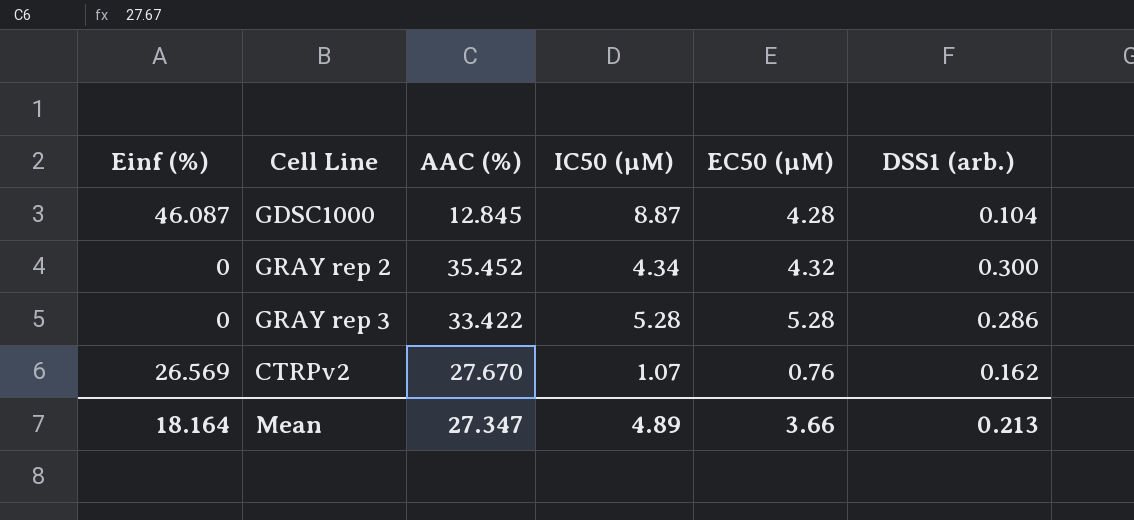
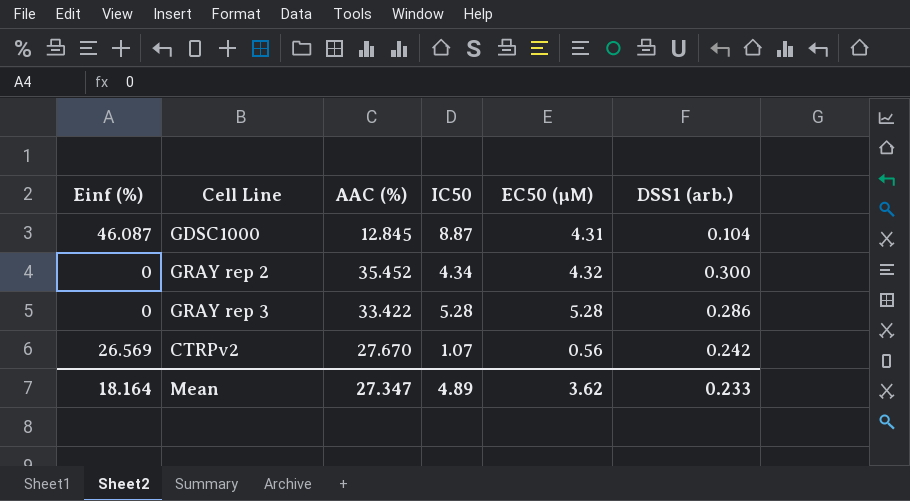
column name: IC50 (µM) -> IC50
GDSC1000 | EC50 (µM): 4.28 -> 4.31
CTRPv2 | EC50 (µM): 0.76 -> 0.56
CTRPv2 | DSS1 (arb.): 0.162 -> 0.242
Mean | EC50 (µM): 3.66 -> 3.62
Mean | DSS1 (arb.): 0.213 -> 0.233

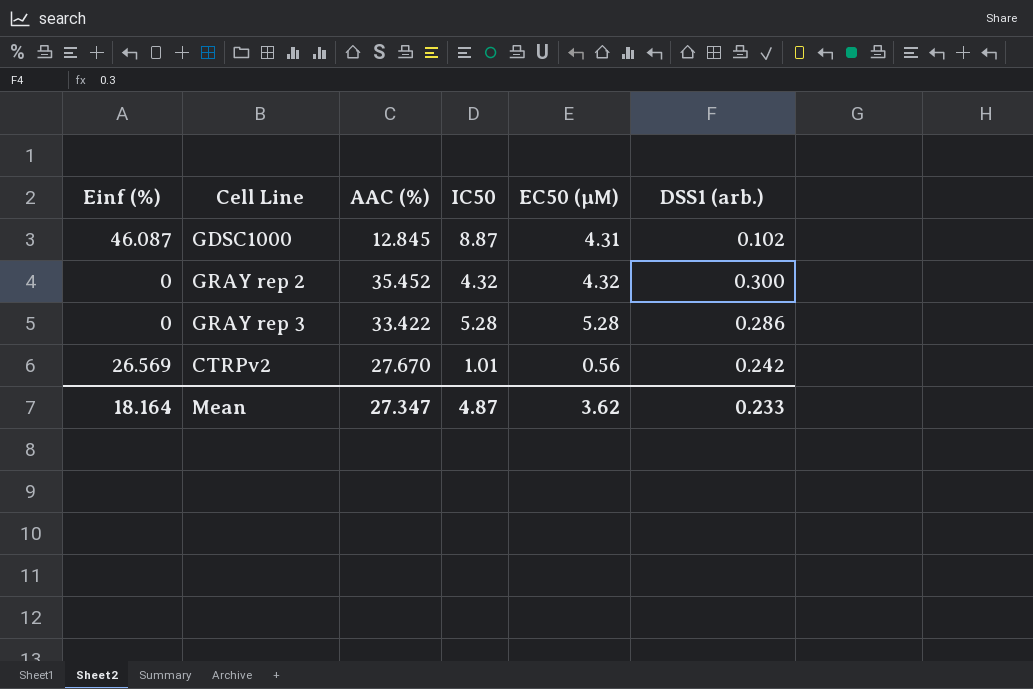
GDSC1000 | DSS1 (arb.): 0.104 -> 0.102
GRAY rep 2 | IC50: 4.34 -> 4.32
CTRPv2 | IC50: 1.07 -> 1.01
Mean | IC50: 4.89 -> 4.87

